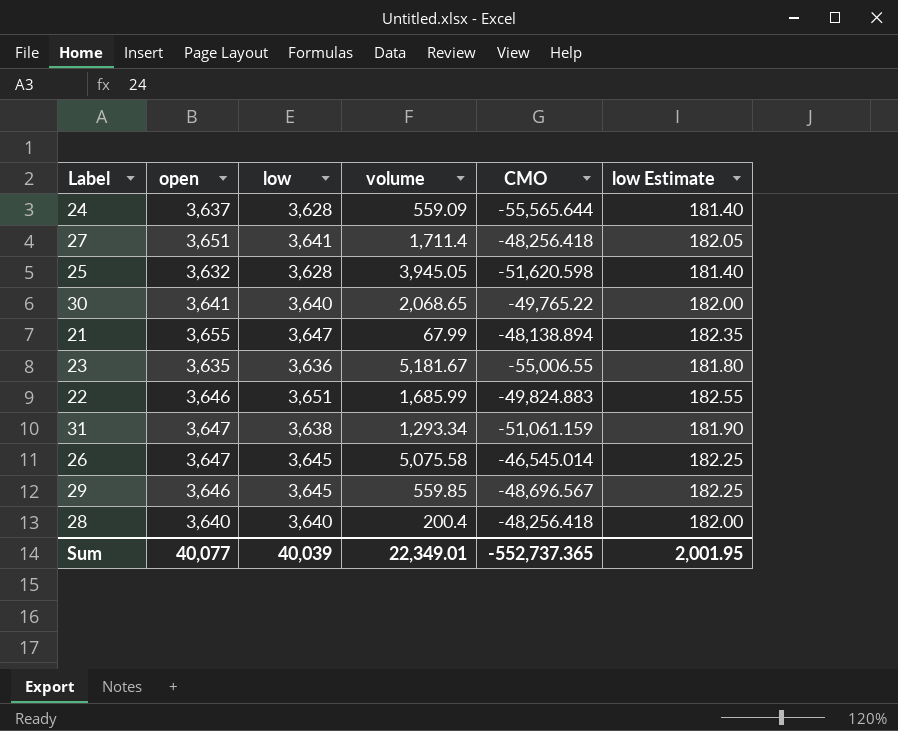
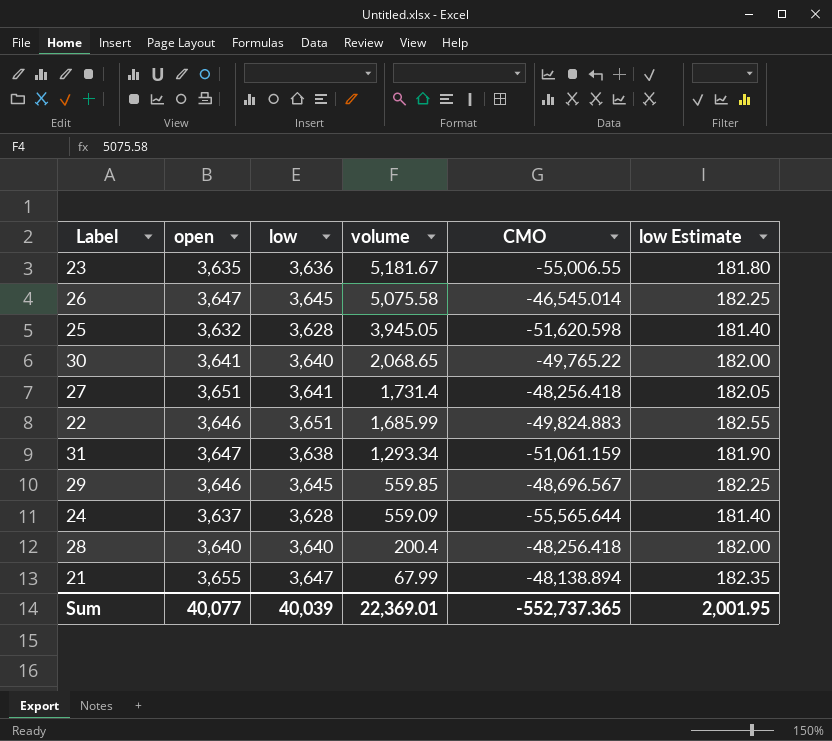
row order: none -> volume descending
27 | volume: 1,711.4 -> 1,731.4
Sum | volume: 22,349.01 -> 22,369.01

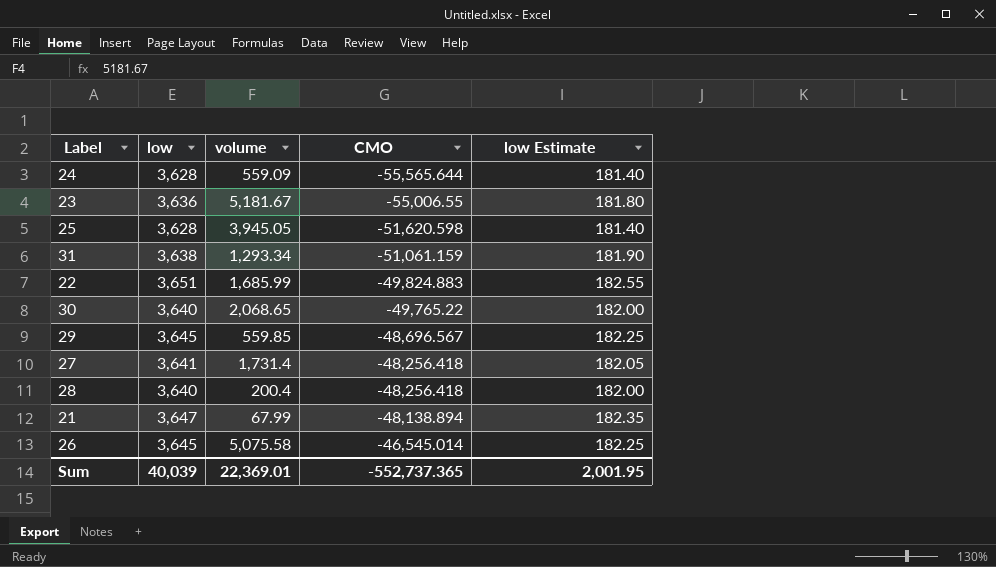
row order: volume descending -> CMO ascending
column open | position: 2 -> none

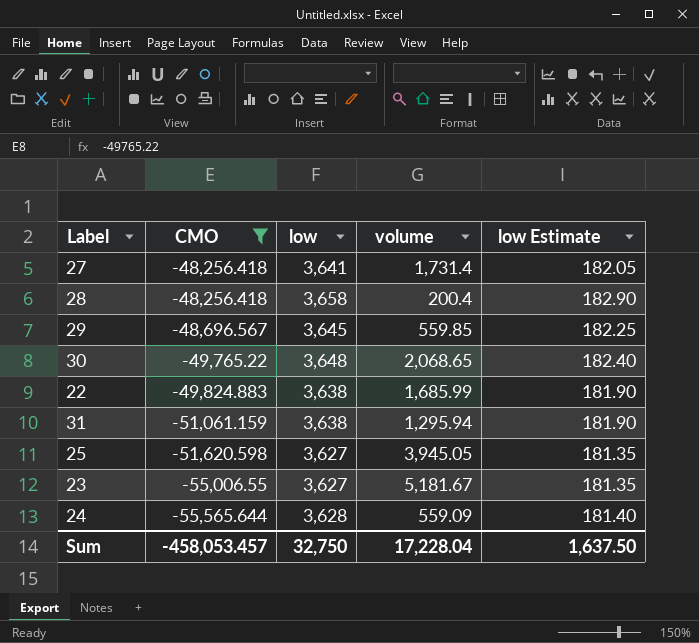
filter: none -> CMO <= -48,256.418
row order: CMO ascending -> CMO descending
column CMO | position: 4 -> 2
28 | low: 3,640 -> 3,658
28 | low Estimate: 182.00 -> 182.90
30 | low: 3,640 -> 3,648
30 | low Estimate: 182.00 -> 182.40
22 | low: 3,651 -> 3,638
22 | low Estimate: 182.55 -> 181.90
31 | volume: 1,293.34 -> 1,295.94
25 | low: 3,628 -> 3,627
25 | low Estimate: 181.40 -> 181.35
23 | low: 3,636 -> 3,627
23 | low Estimate: 181.80 -> 181.35
Sum | CMO: -552,737.365 -> -458,053.457
Sum | low: 40,039 -> 32,750
Sum | volume: 22,369.01 -> 17,228.04
Sum | low Estimate: 2,001.95 -> 1,637.50

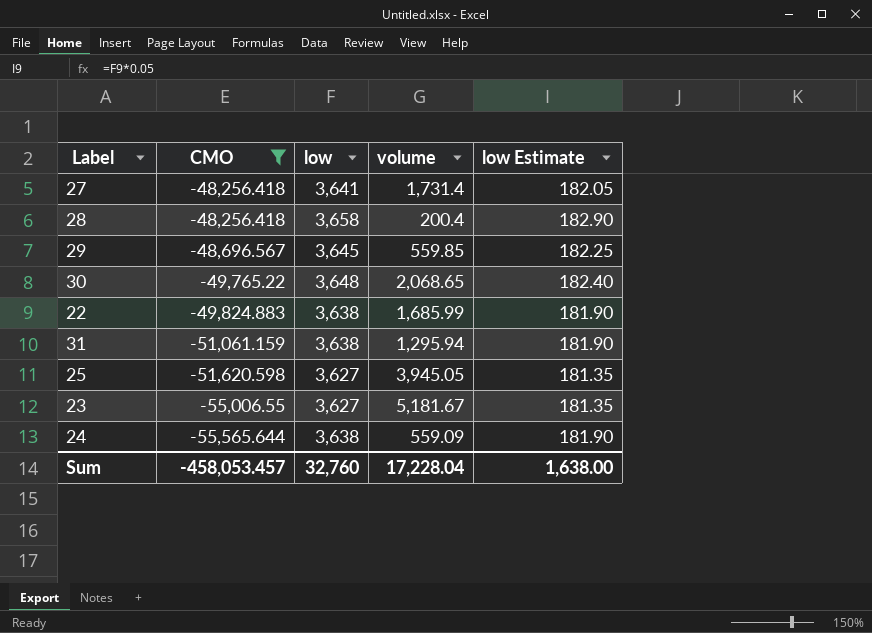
24 | low: 3,628 -> 3,638
24 | low Estimate: 181.40 -> 181.90
Sum | low: 32,750 -> 32,760
Sum | low Estimate: 1,637.50 -> 1,638.00

